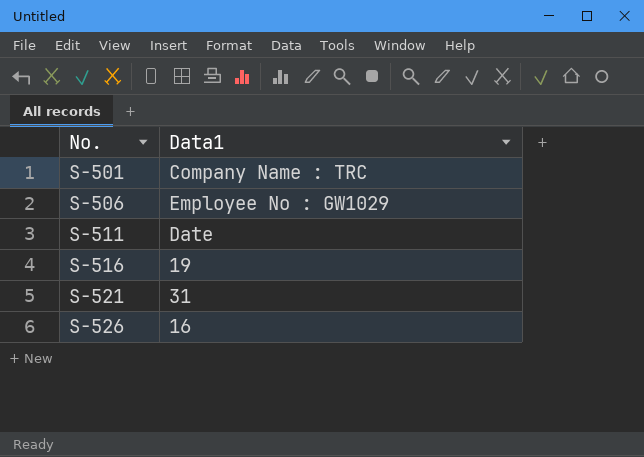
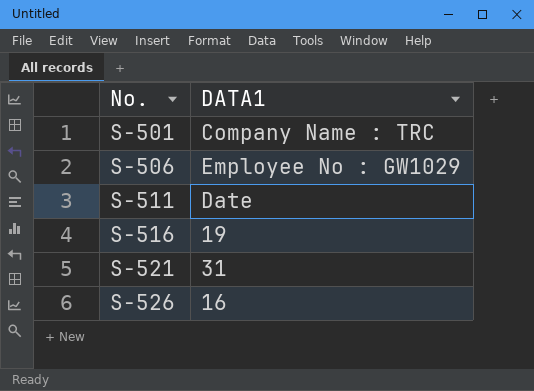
column name: Data1 -> DATA1

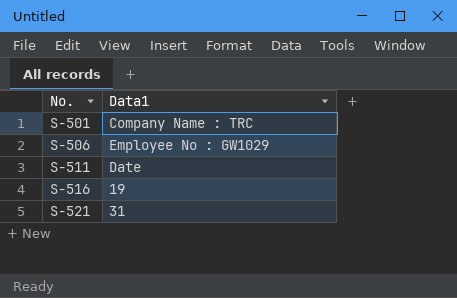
column name: DATA1 -> Data1
row S-526: 16 -> none

